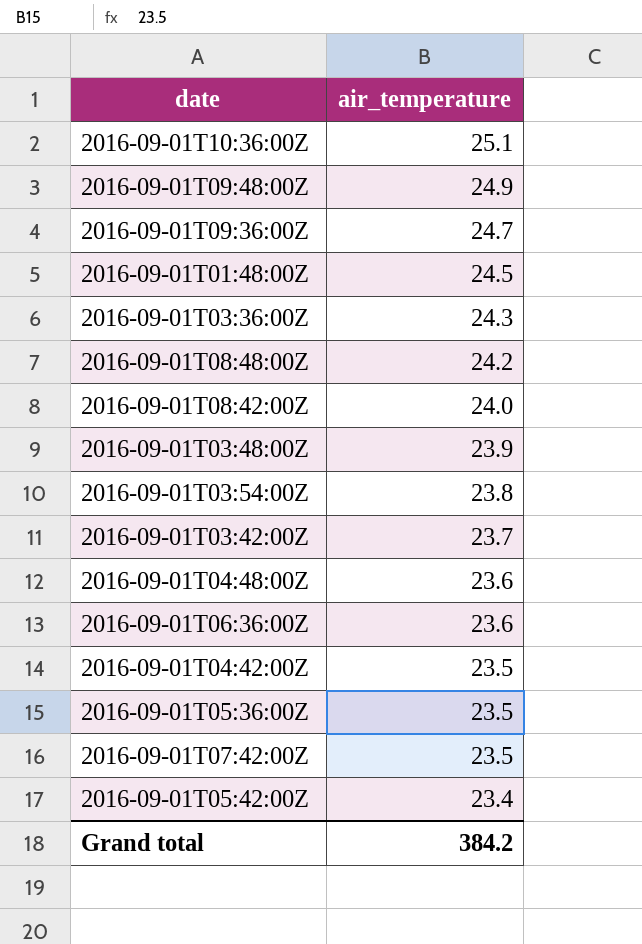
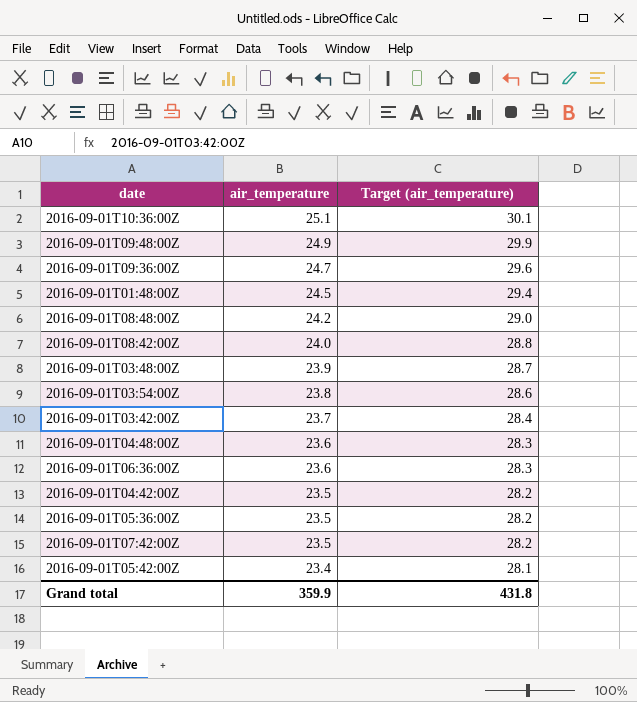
column Target (air_temperature) | formula: none -> [air_temperature] * 1.2
row 2016-09-01T03:36:00Z: 24.3 -> none
Grand total | air_temperature: 384.2 -> 359.9

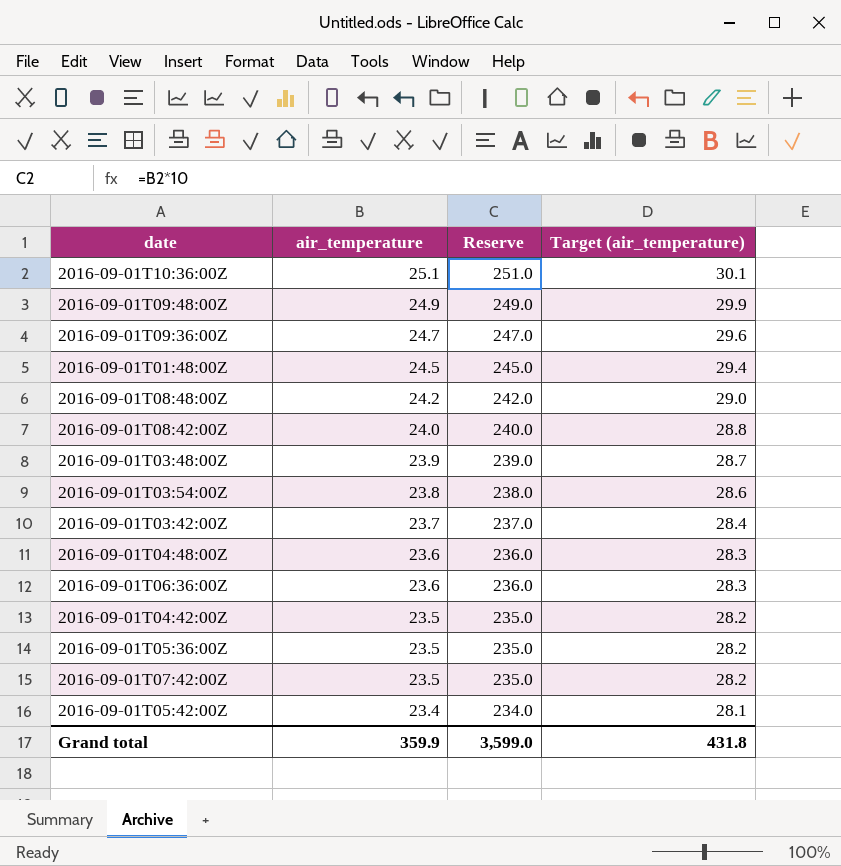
column Reserve | formula: none -> [air_temperature] * 10

